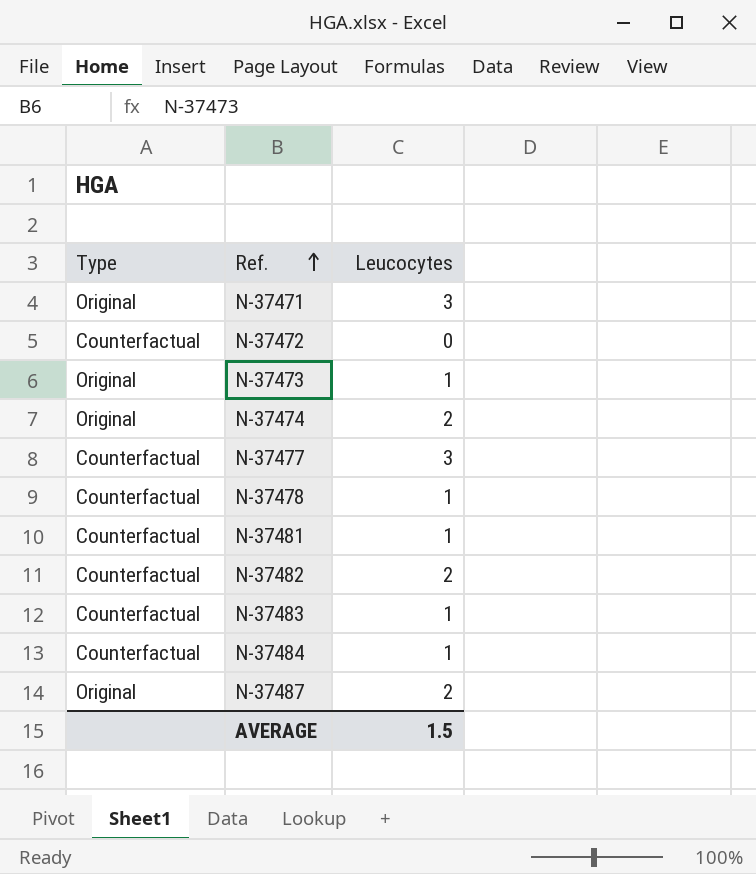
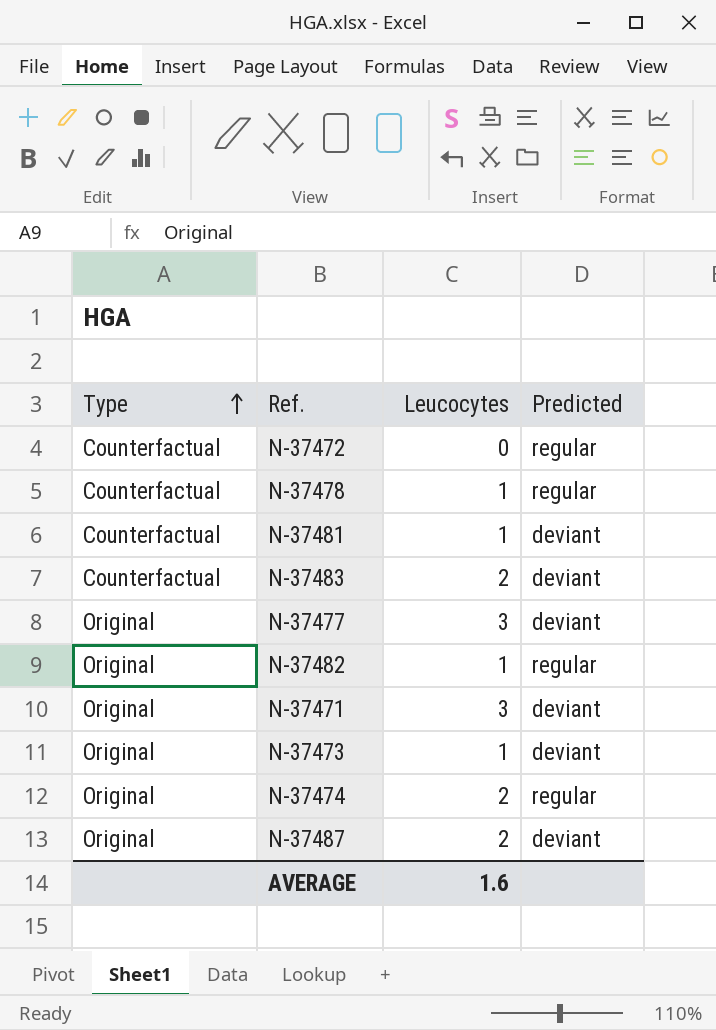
row order: Ref. ascending -> Type ascending
column Predicted | position: none -> 4
row N-37484: Counterfactual | 1 -> none
N-37483 | Leucocytes: 1 -> 2
N-37477 | Type: Counterfactual -> Original
N-37482 | Type: Counterfactual -> Original
N-37482 | Leucocytes: 2 -> 1
AVERAGE | Leucocytes: 1.5 -> 1.6

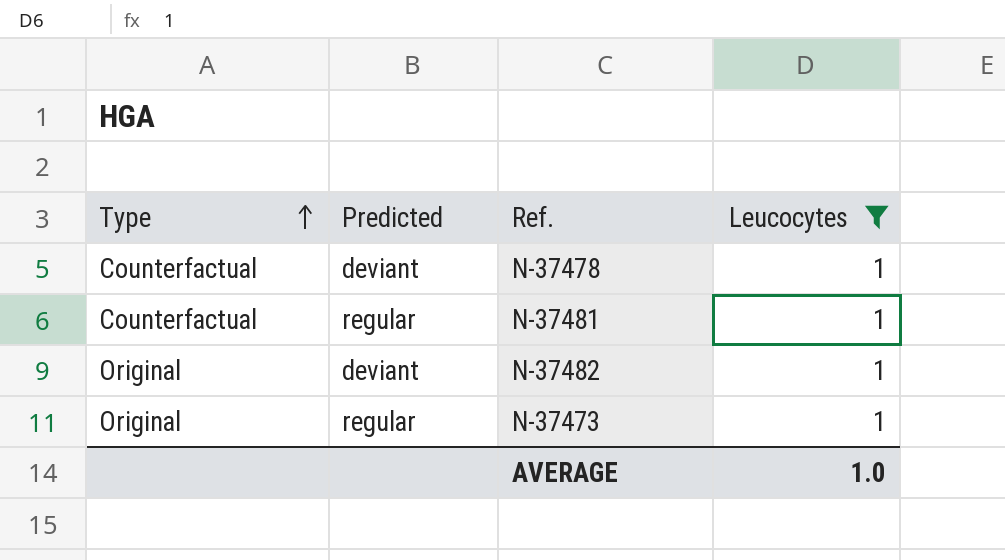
filter: none -> Leucocytes = 1
column Predicted | position: 4 -> 2
N-37478 | Predicted: regular -> deviant
N-37481 | Predicted: deviant -> regular
N-37482 | Predicted: regular -> deviant
N-37473 | Predicted: deviant -> regular
AVERAGE | Leucocytes: 1.6 -> 1.0

